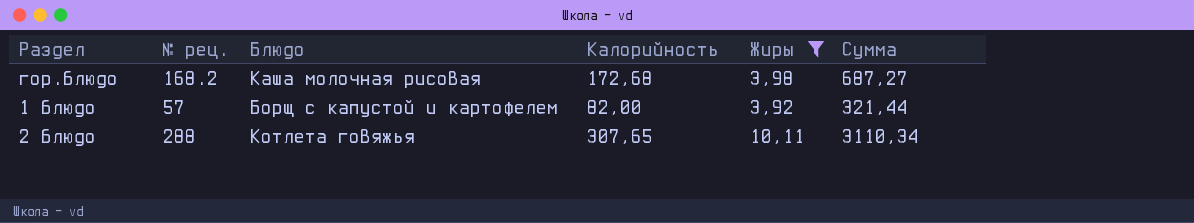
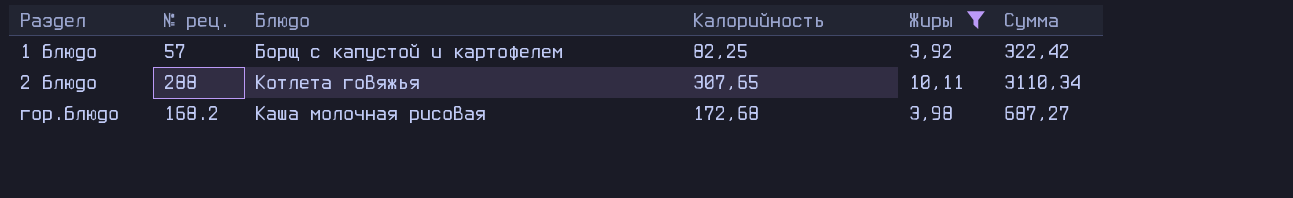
row order: none -> Раздел ascending
1 блюдо | Калорийность: 82,00 -> 82,25
1 блюдо | Сумма: 321,44 -> 322,42

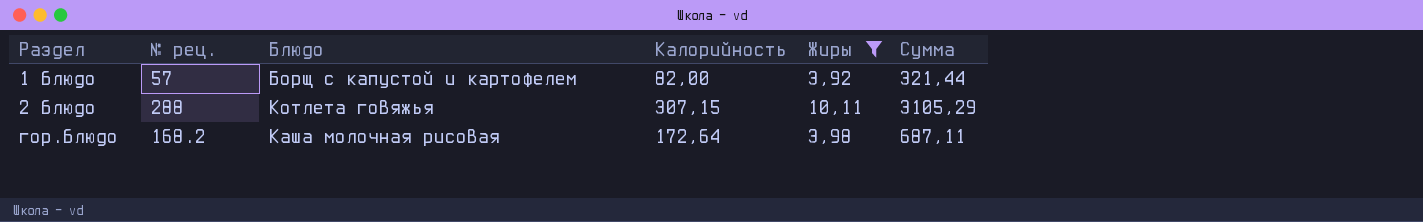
1 блюдо | Калорийность: 82,25 -> 82,00
1 блюдо | Сумма: 322,42 -> 321,44
2 блюдо | Калорийность: 307,65 -> 307,15
2 блюдо | Сумма: 3110,34 -> 3105,29
гор.блюдо | Калорийность: 172,68 -> 172,64
гор.блюдо | Сумма: 687,27 -> 687,11

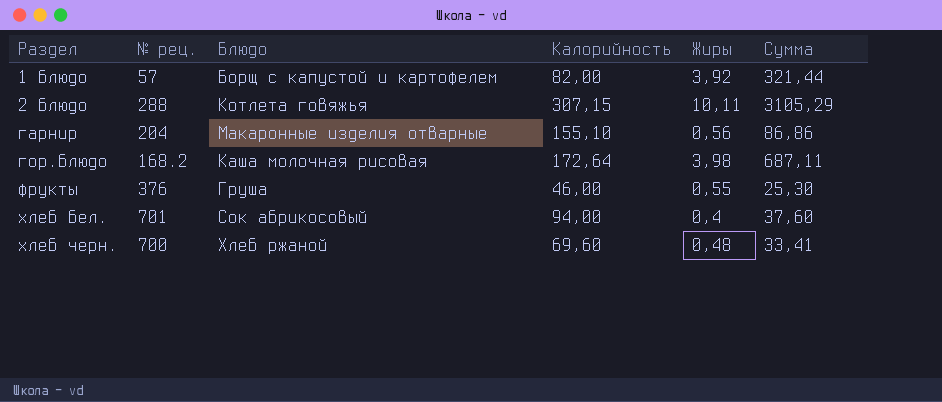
filter: Жиры >= 3,92 -> none

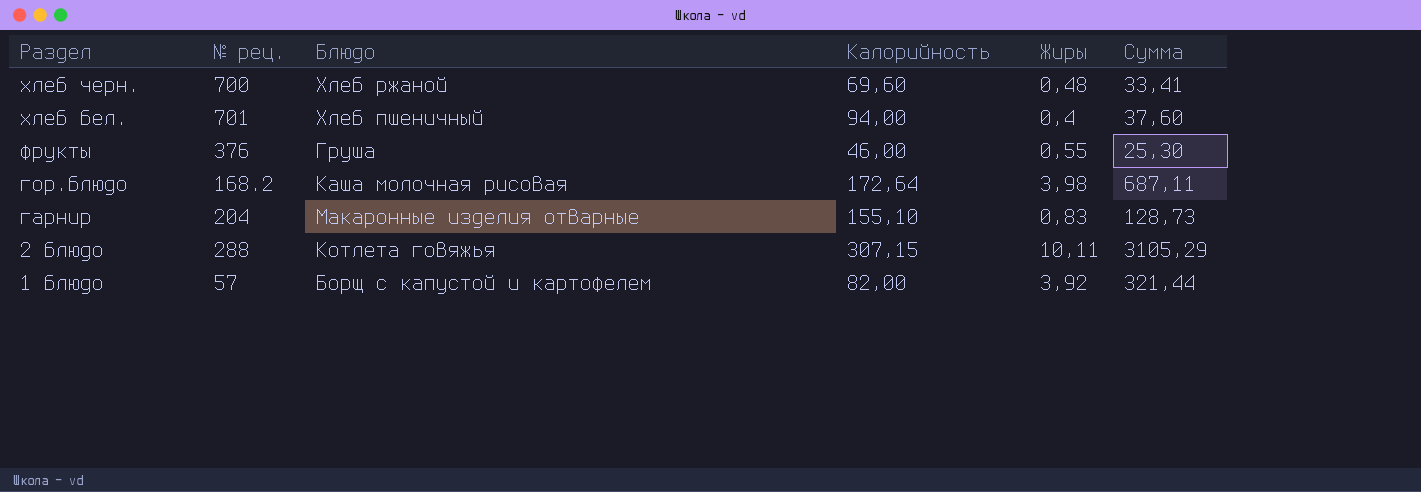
row order: Раздел ascending -> Раздел descending
хлеб бел. | Блюдо: Сок абрикосовый -> Хлеб пшеничный
гарнир | Жиры: 0,56 -> 0,83
гарнир | Сумма: 86,86 -> 128,73

